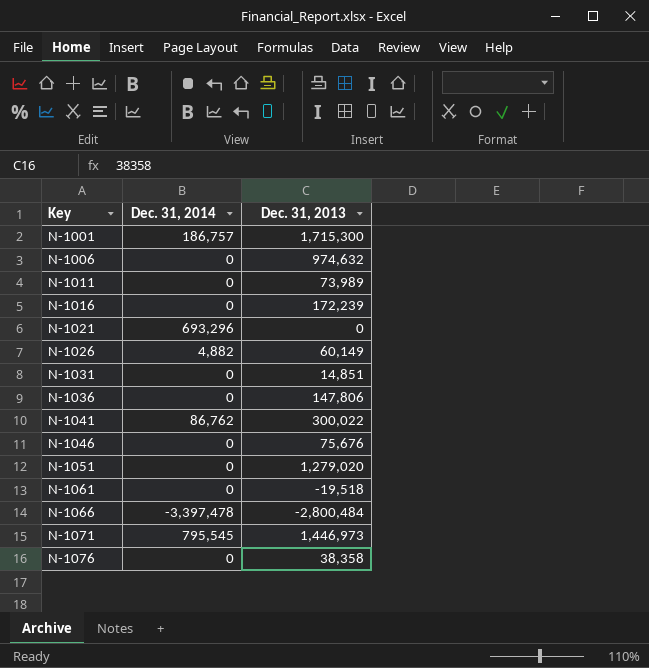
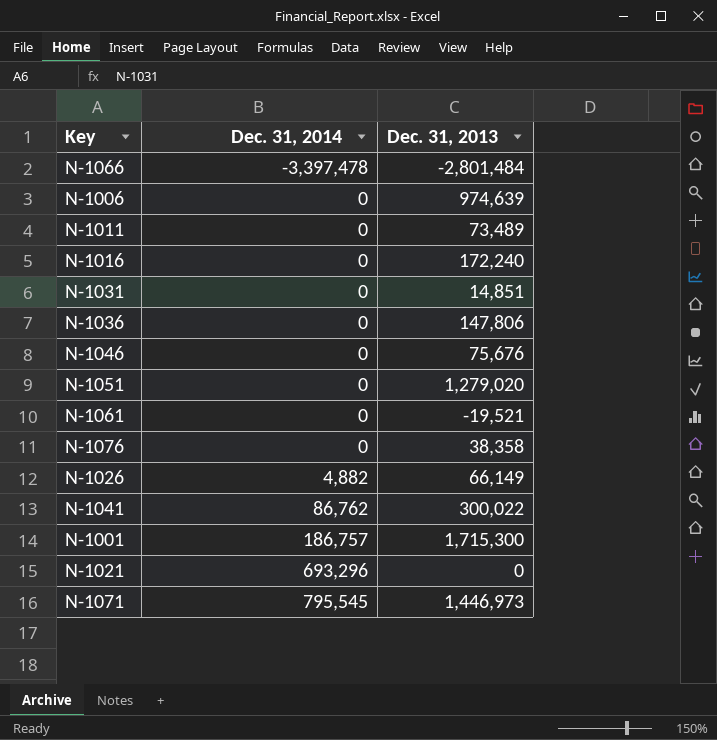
row order: Key ascending -> Dec. 31, 2014 ascending
N-1066 | Dec. 31, 2013: -2,800,484 -> -2,801,484
N-1006 | Dec. 31, 2013: 974,632 -> 974,639
N-1011 | Dec. 31, 2013: 73,989 -> 73,489
N-1016 | Dec. 31, 2013: 172,239 -> 172,240
N-1061 | Dec. 31, 2013: -19,518 -> -19,521
N-1026 | Dec. 31, 2013: 60,149 -> 66,149

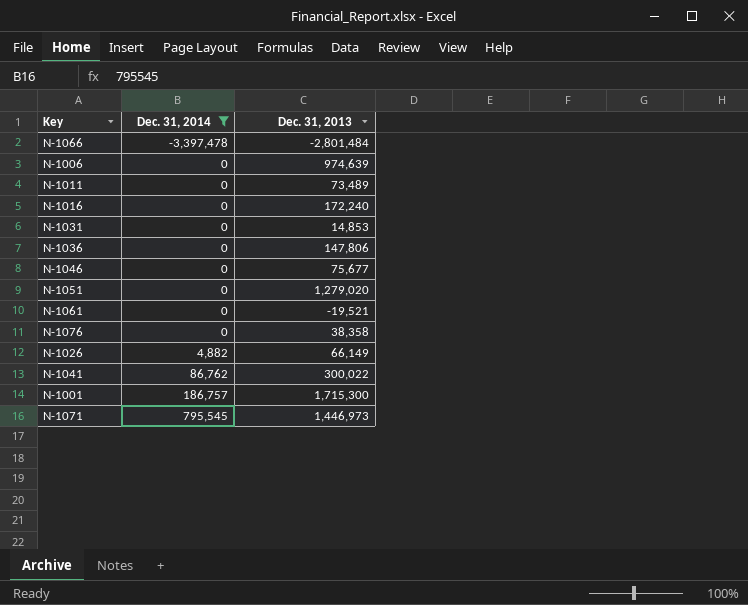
filter: none -> Dec. 31, 2014 != 693,296
N-1031 | Dec. 31, 2013: 14,851 -> 14,853
N-1046 | Dec. 31, 2013: 75,676 -> 75,677

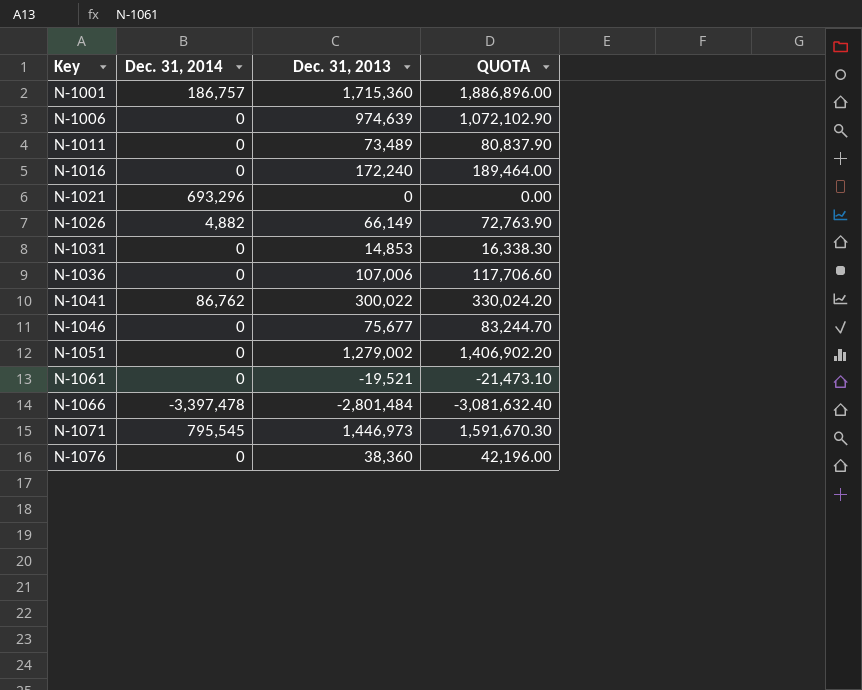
filter: Dec. 31, 2014 != 693,296 -> none
row order: Dec. 31, 2014 ascending -> Key ascending
column QUOTA | formula: none -> [Dec. 31, 2013] * 1.1
N-1001 | Dec. 31, 2013: 1,715,300 -> 1,715,360
N-1036 | Dec. 31, 2013: 147,806 -> 107,006
N-1051 | Dec. 31, 2013: 1,279,020 -> 1,279,002
N-1076 | Dec. 31, 2013: 38,358 -> 38,360

